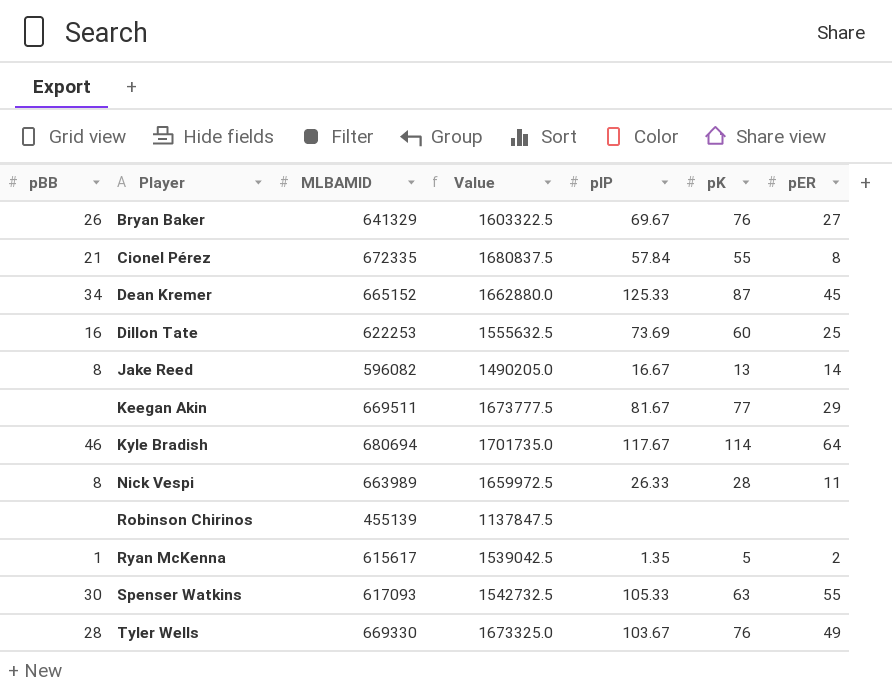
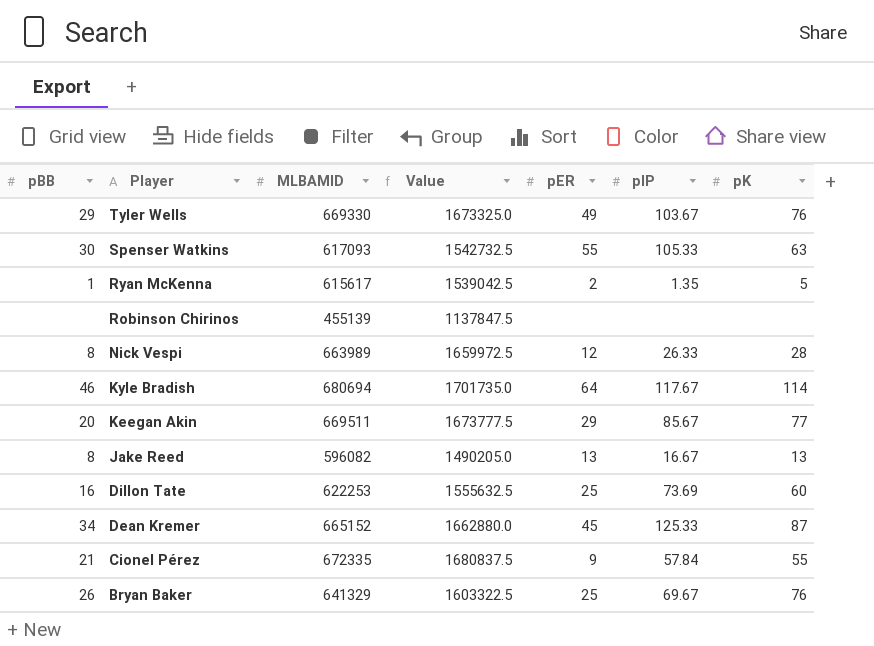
row order: Player ascending -> Player descending
column pER | position: 7 -> 5
Tyler Wells | pBB: 28 -> 29
Nick Vespi | pER: 11 -> 12
Keegan Akin | pBB: none -> 20
Keegan Akin | pIP: 81.67 -> 85.67
Jake Reed | pER: 14 -> 13
Cionel Pérez | pER: 8 -> 9
Bryan Baker | pER: 27 -> 25

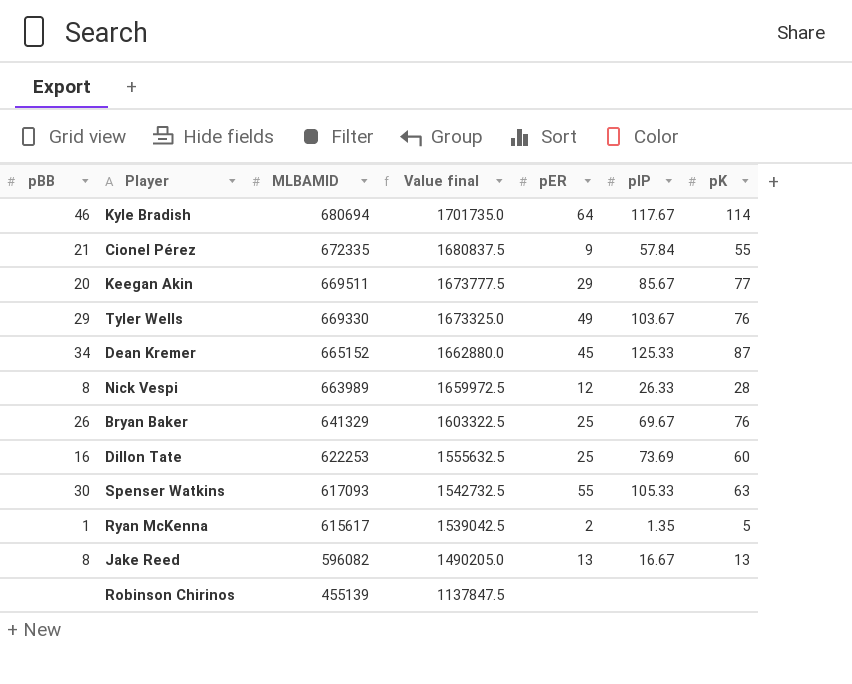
row order: Player descending -> MLBAMID descending
column name: Value -> Value final

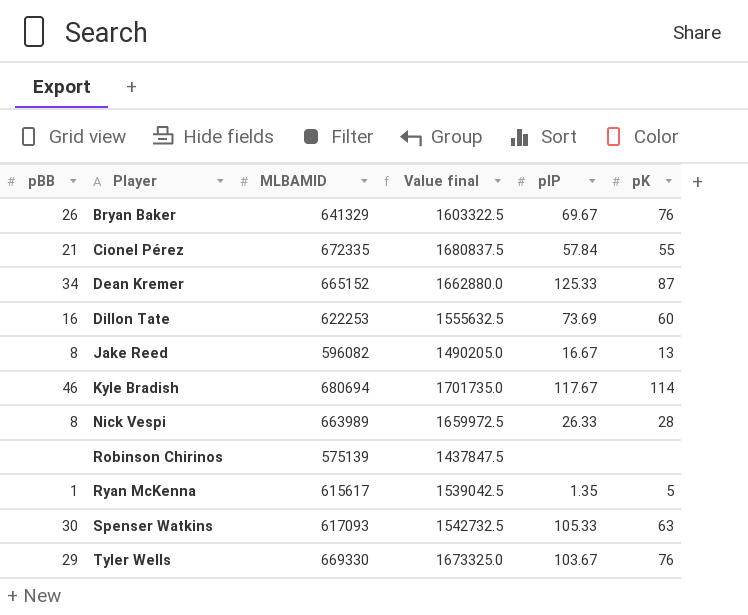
row order: MLBAMID descending -> Player ascending
column pER | position: 5 -> none
row Keegan Akin: 20 | 669511 | 1673777.5 | 29 | 85.67 | 77 -> none
Robinson Chirinos | MLBAMID: 455139 -> 575139
Robinson Chirinos | Value final: 1137847.5 -> 1437847.5

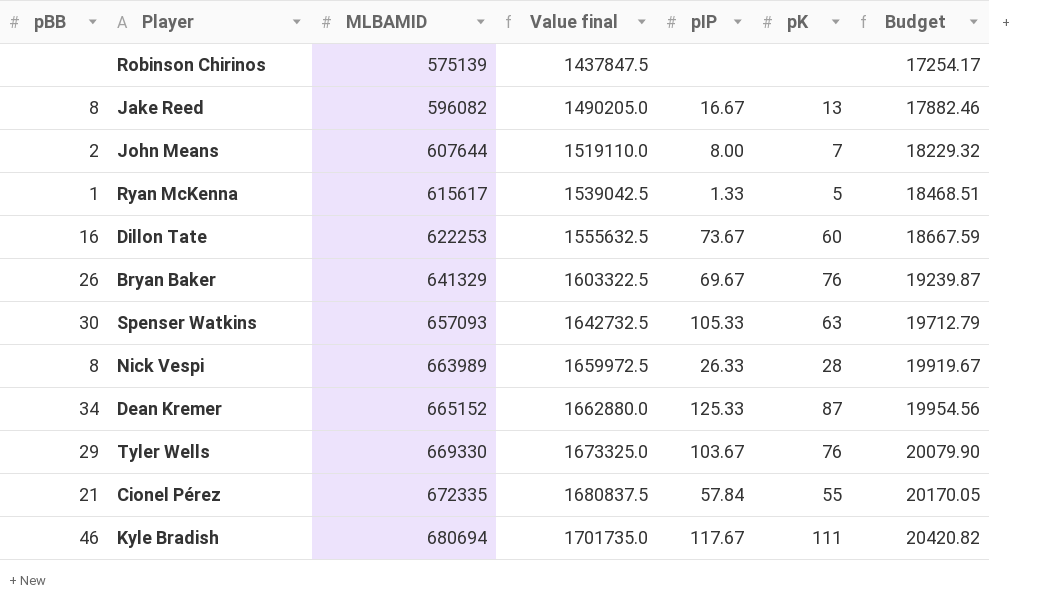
row order: Player ascending -> MLBAMID ascending
column Budget | formula: none -> [MLBAMID] * 0.03
row John Means: none -> 2 | 607644 | 1519110.0 | 8.00 | 7 | 18229.32
Ryan McKenna | pIP: 1.35 -> 1.33
Dillon Tate | pIP: 73.69 -> 73.67
Spenser Watkins | MLBAMID: 617093 -> 657093
Spenser Watkins | Value final: 1542732.5 -> 1642732.5
Kyle Bradish | pK: 114 -> 111

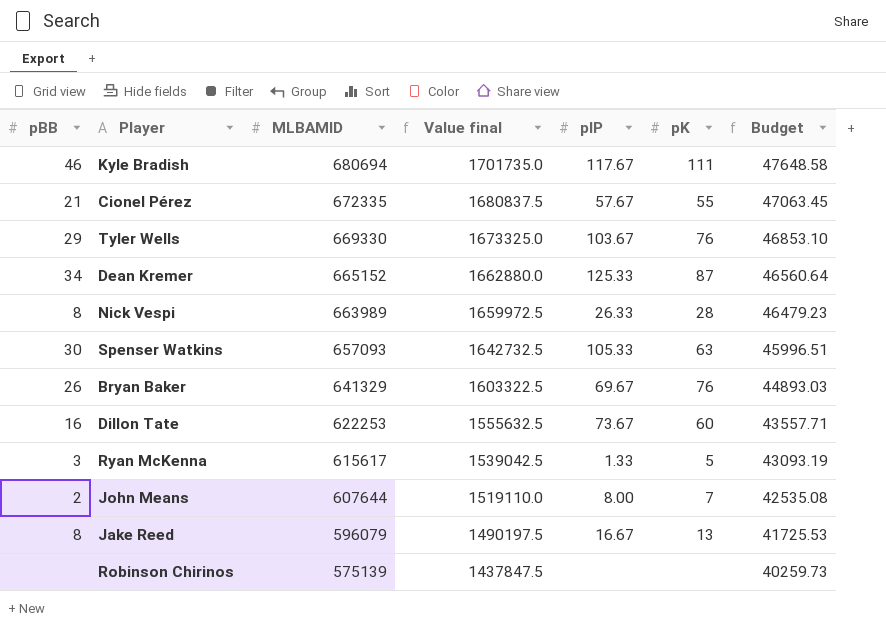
row order: MLBAMID ascending -> MLBAMID descending
column Budget | formula: [MLBAMID] * 0.03 -> [MLBAMID] * 0.07
Cionel Pérez | pIP: 57.84 -> 57.67
Ryan McKenna | pBB: 1 -> 3
Jake Reed | MLBAMID: 596082 -> 596079
Jake Reed | Value final: 1490205.0 -> 1490197.5

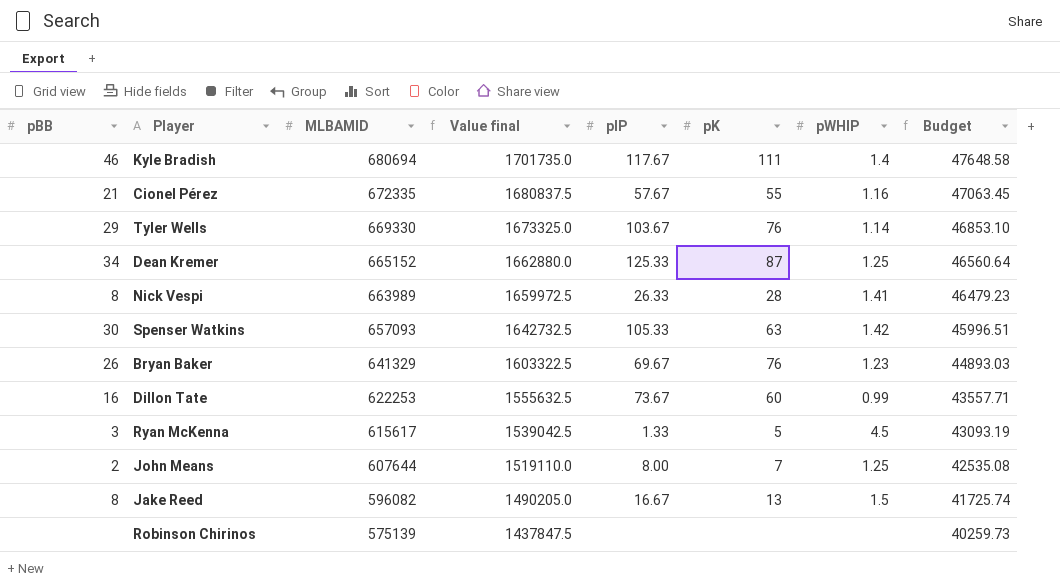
column pWHIP | position: none -> 7
Jake Reed | MLBAMID: 596079 -> 596082
Jake Reed | Value final: 1490197.5 -> 1490205.0
Jake Reed | Budget: 41725.53 -> 41725.74

